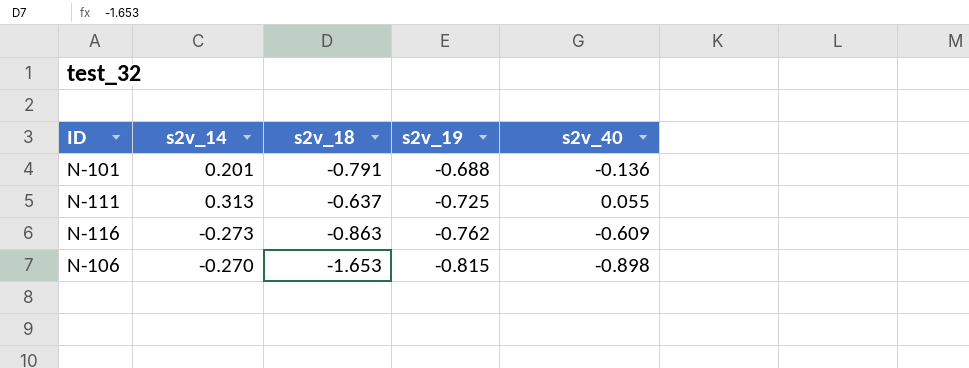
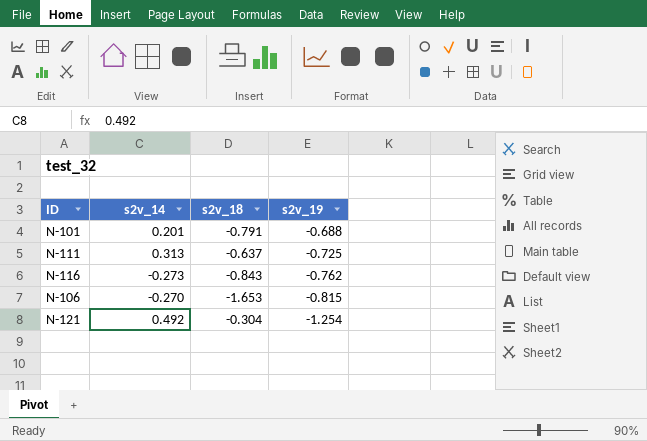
column s2v_40 | position: 5 -> none
N-116 | s2v_18: -0.863 -> -0.843
row N-121: none -> 0.492 | -0.304 | -1.254

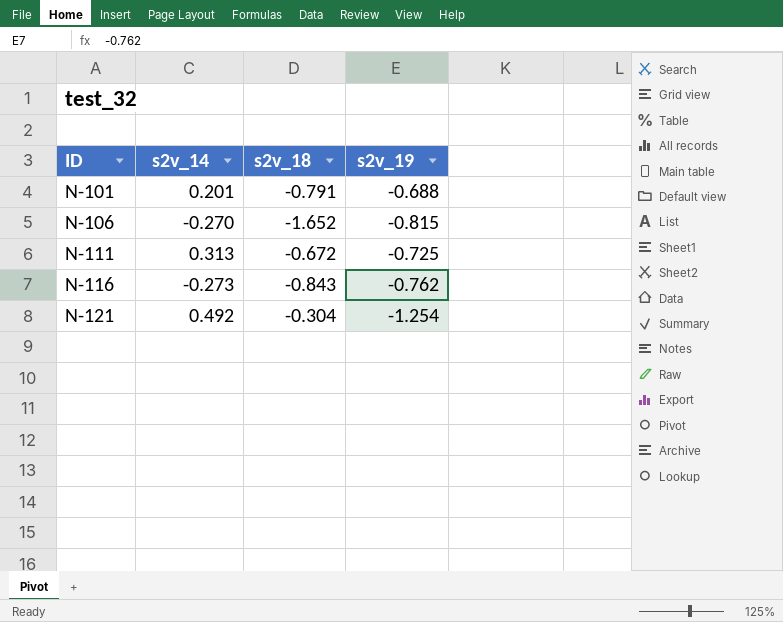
row order: s2v_19 descending -> ID ascending
N-106 | s2v_18: -1.653 -> -1.652
N-111 | s2v_18: -0.637 -> -0.672

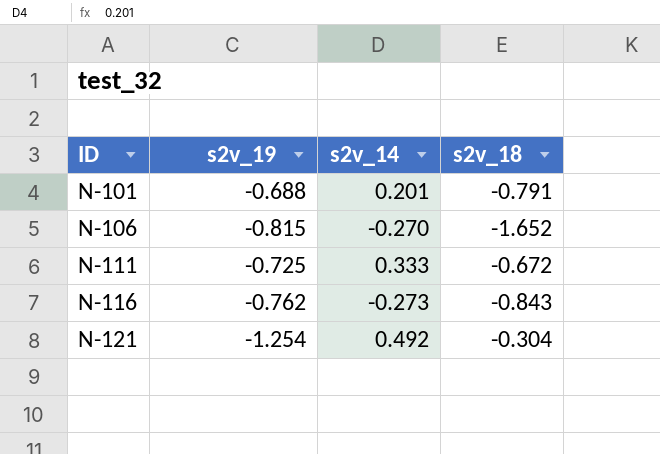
column s2v_19 | position: 4 -> 2
N-111 | s2v_14: 0.313 -> 0.333

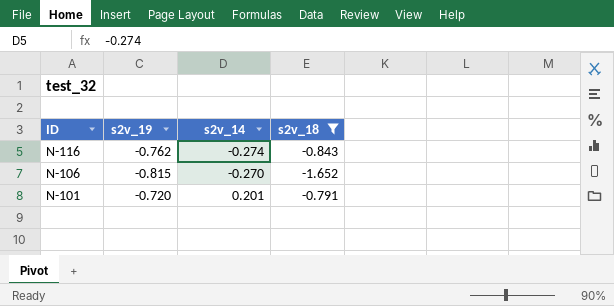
filter: none -> s2v_18 <= -0.791
row order: ID ascending -> ID descending
N-116 | s2v_14: -0.273 -> -0.274
N-101 | s2v_19: -0.688 -> -0.720

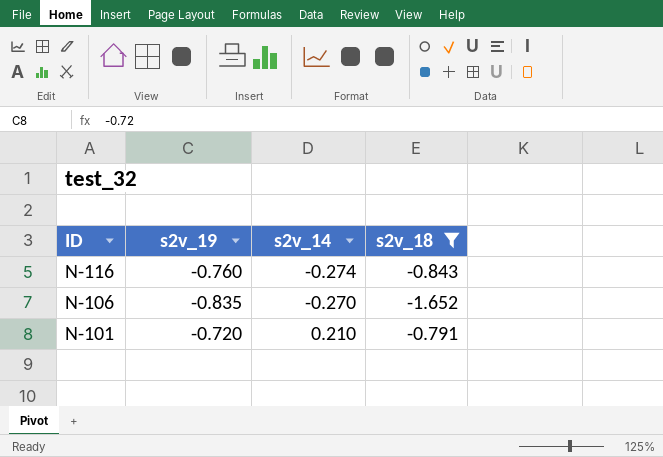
N-116 | s2v_19: -0.762 -> -0.760
N-106 | s2v_19: -0.815 -> -0.835
N-101 | s2v_14: 0.201 -> 0.210

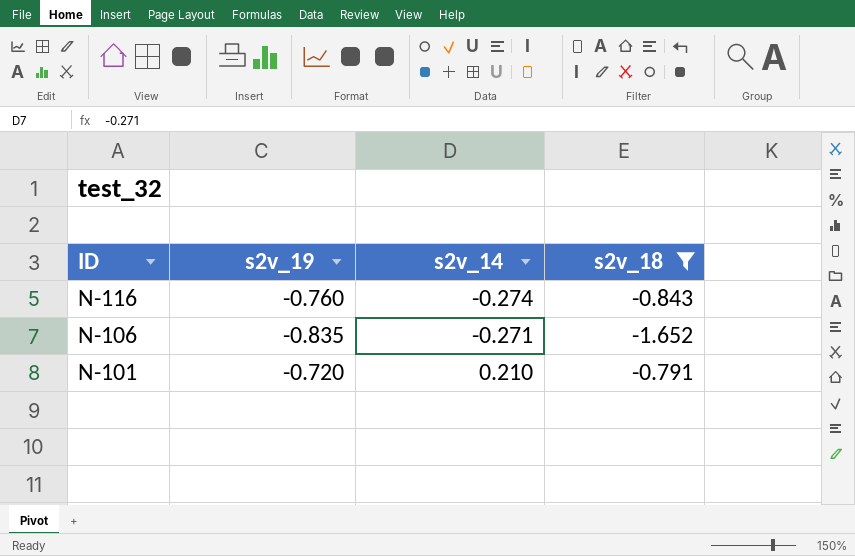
N-106 | s2v_14: -0.270 -> -0.271

